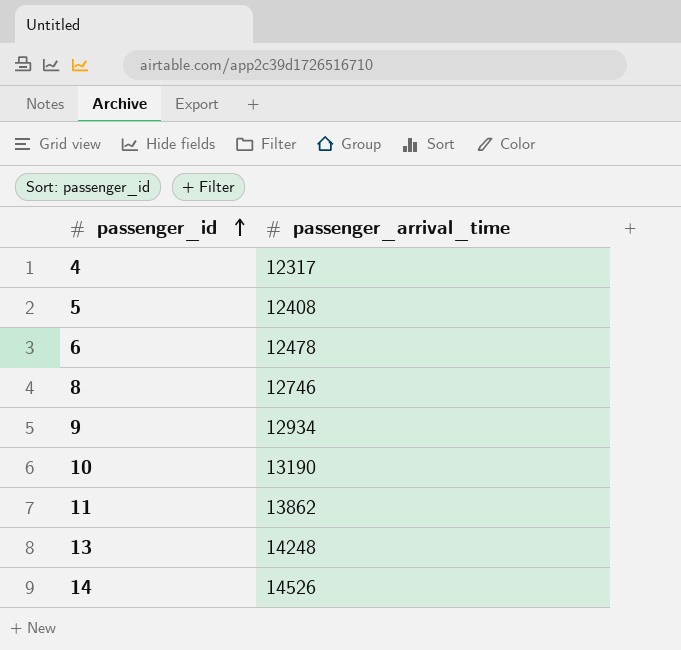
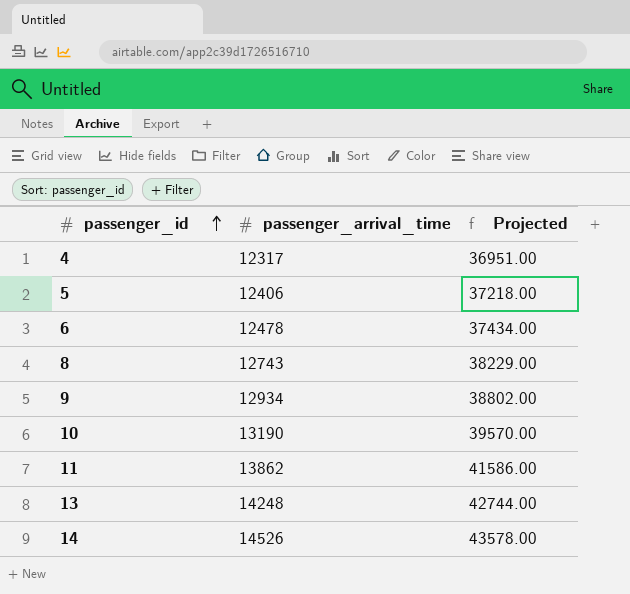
column Projected | formula: none -> [passenger_arrival_time] * 3
5 | passenger_arrival_time: 12408 -> 12406
8 | passenger_arrival_time: 12746 -> 12743

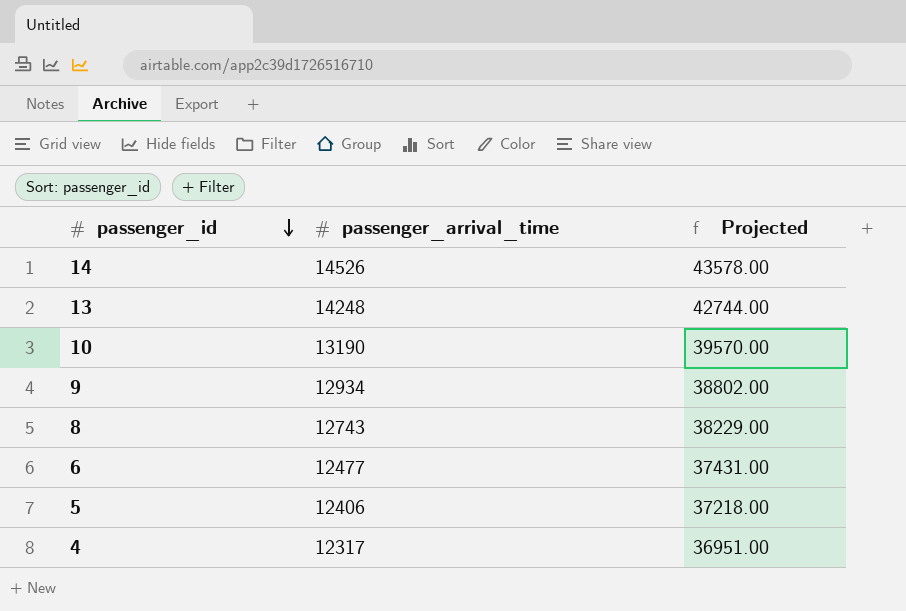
row order: passenger_id ascending -> passenger_id descending
row 11: 13862 | 41586.00 -> none
6 | passenger_arrival_time: 12478 -> 12477
6 | Projected: 37434.00 -> 37431.00

